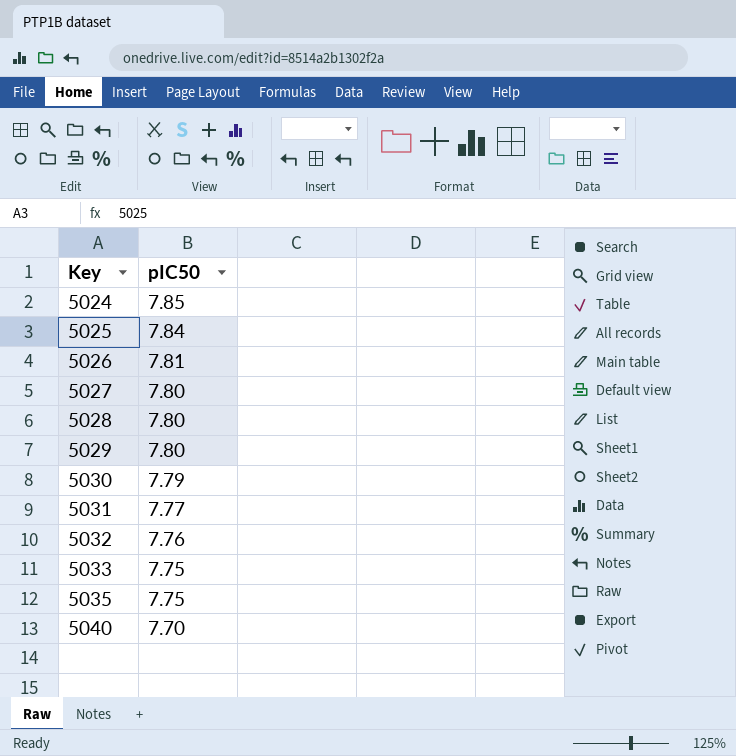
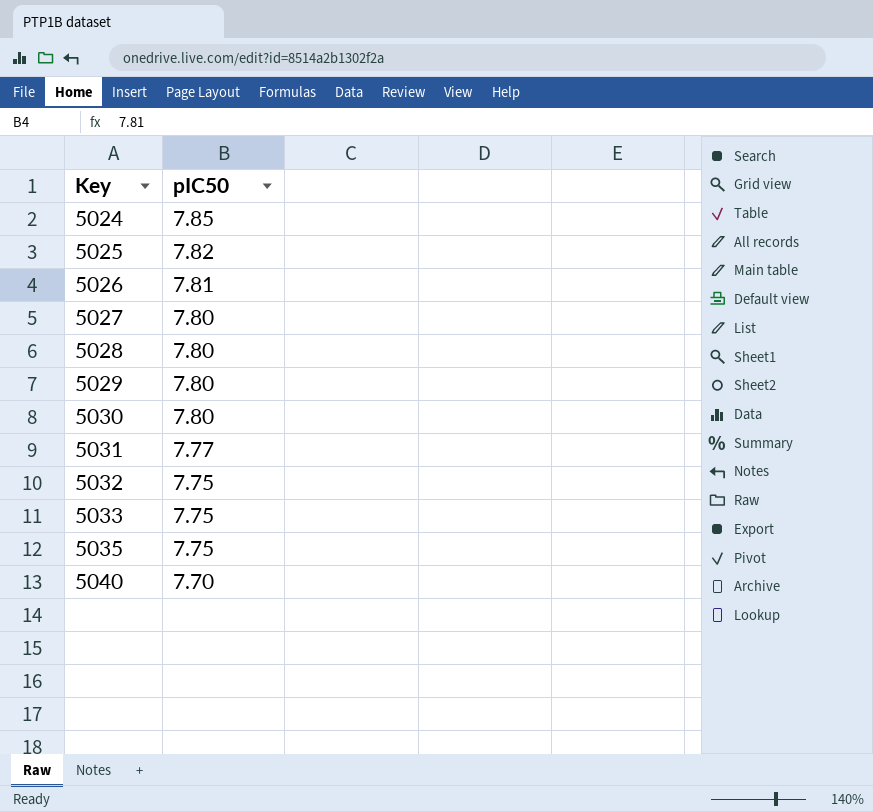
5025 | pIC50: 7.84 -> 7.82
5030 | pIC50: 7.79 -> 7.80
5032 | pIC50: 7.76 -> 7.75

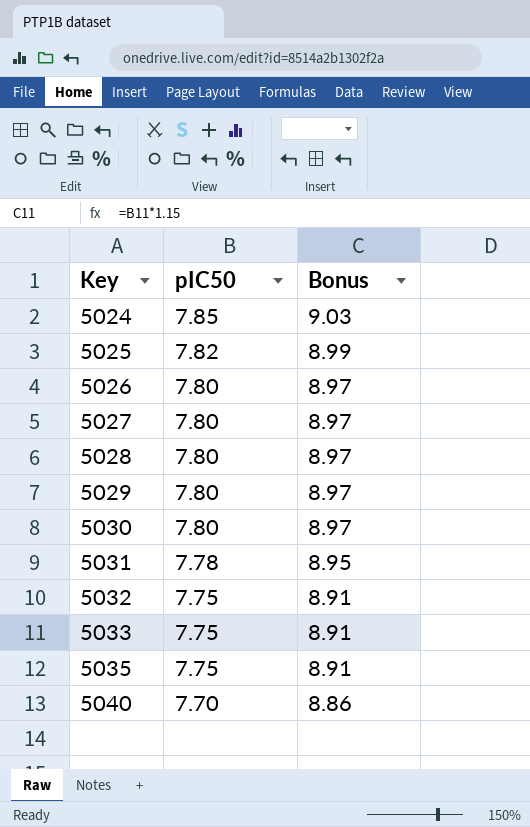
column Bonus | formula: none -> [pIC50] * 1.15
5026 | pIC50: 7.81 -> 7.80
5031 | pIC50: 7.77 -> 7.78

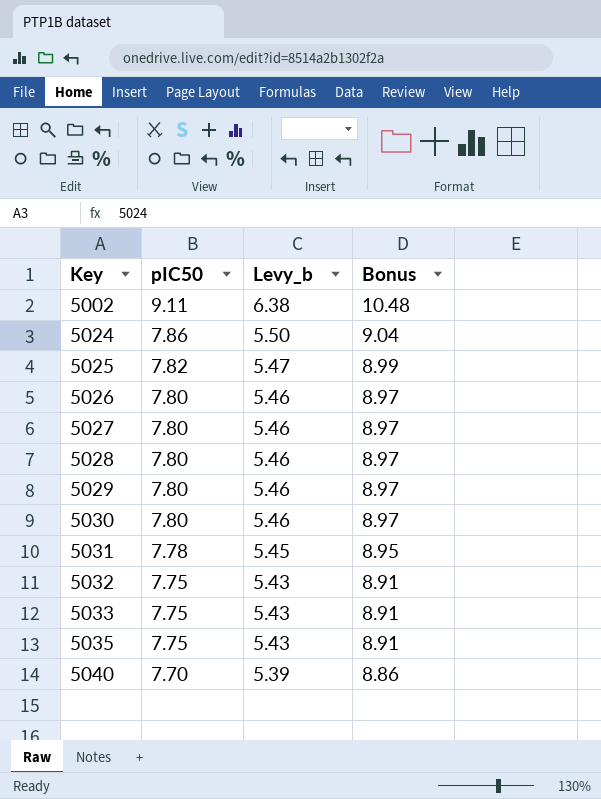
column Levy_b | formula: none -> [pIC50] * 0.7
row 5002: none -> 9.11 | 6.38 | 10.48
5024 | pIC50: 7.85 -> 7.86
5024 | Bonus: 9.03 -> 9.04

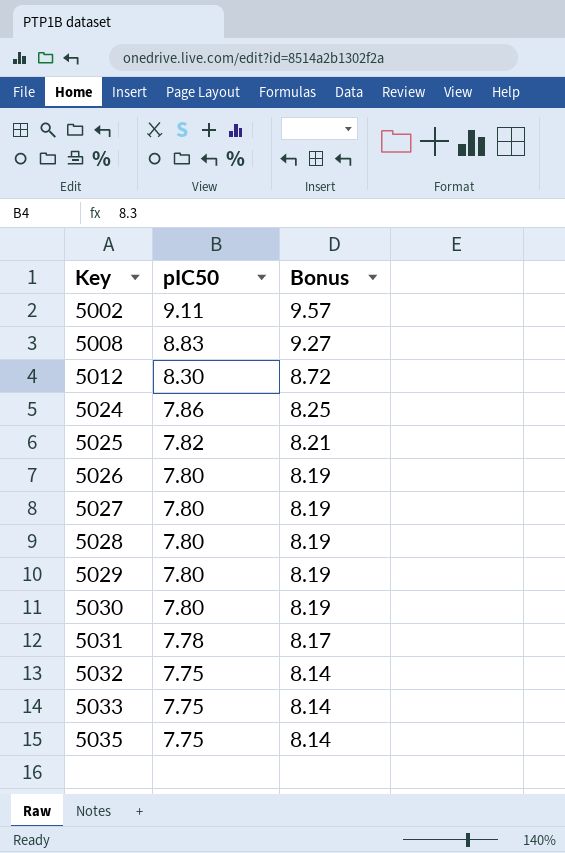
column Levy_b | formula: [pIC50] * 0.7 -> none
column Bonus | formula: [pIC50] * 1.15 -> [pIC50] * 1.05
row 5040: 7.70 | 5.39 | 8.86 -> none
row 5008: none -> 8.83 | 9.27
row 5012: none -> 8.30 | 8.72

